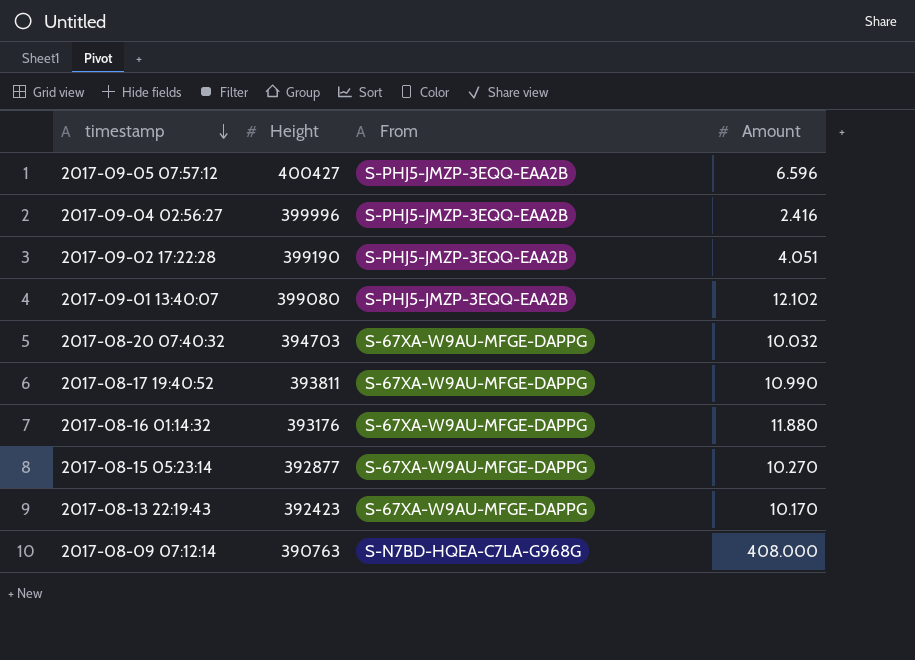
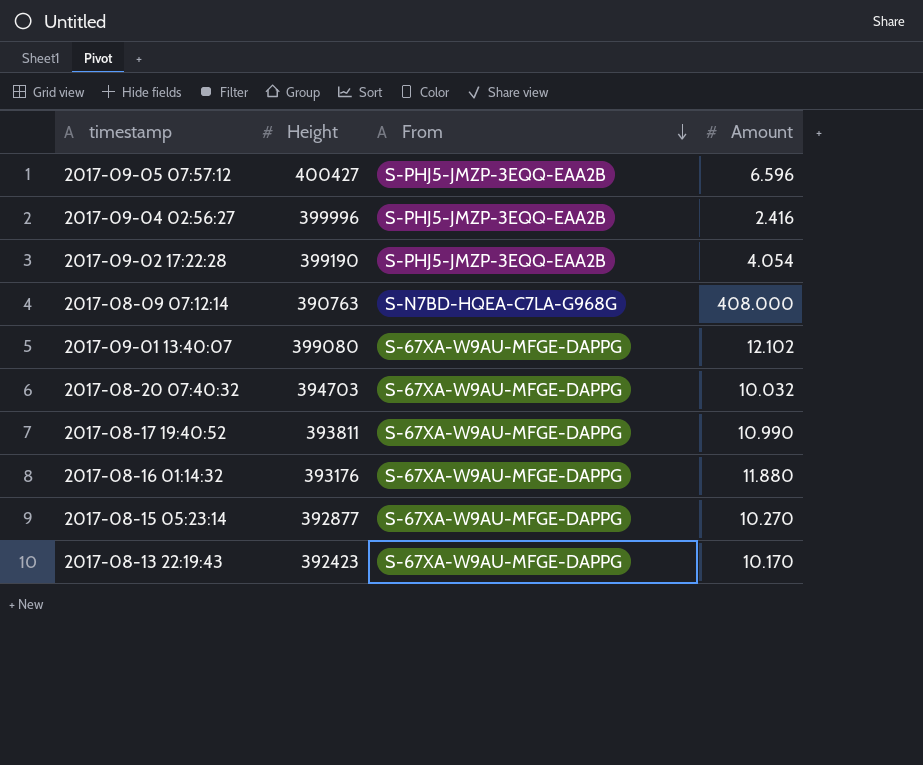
row order: timestamp descending -> From descending
2017-09-02 17:22:28 | Amount: 4.051 -> 4.054
2017-09-01 13:40:07 | From: S-PHJ5-JMZP-3EQQ-EAA2B -> S-67XA-W9AU-MFGE-DAPPG

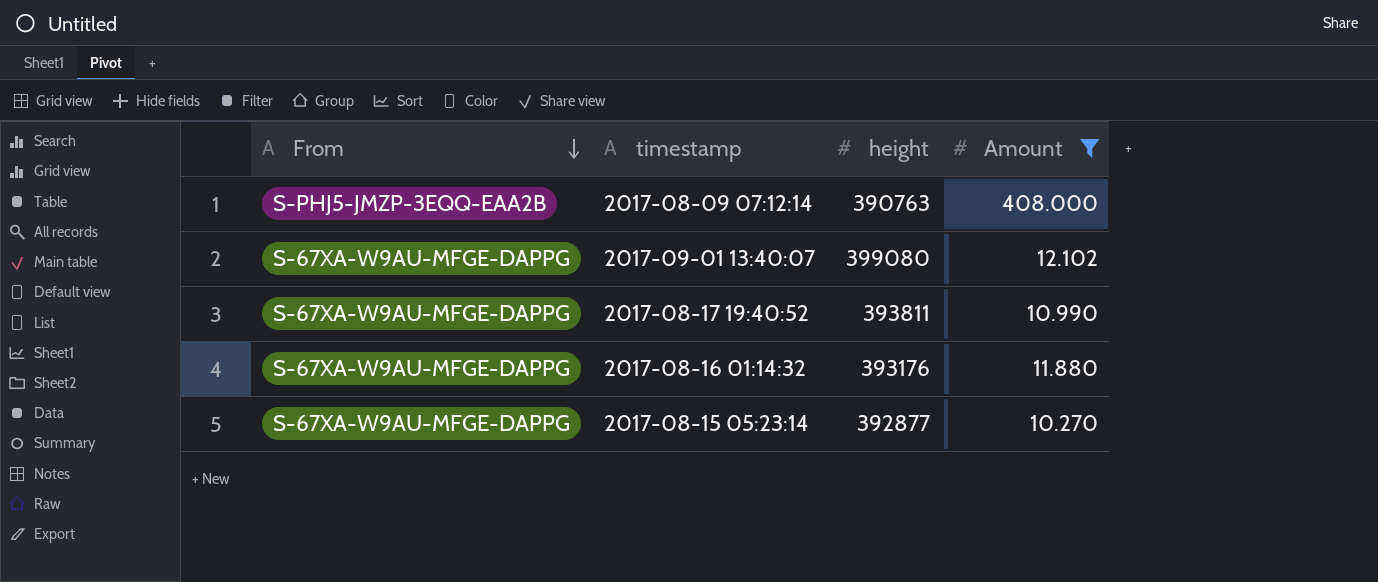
filter: none -> Amount >= 10.270
column From | position: 3 -> 1
column name: Height -> height
2017-08-09 07:12:14 | From: S-N7BD-HQEA-C7LA-G968G -> S-PHJ5-JMZP-3EQQ-EAA2B

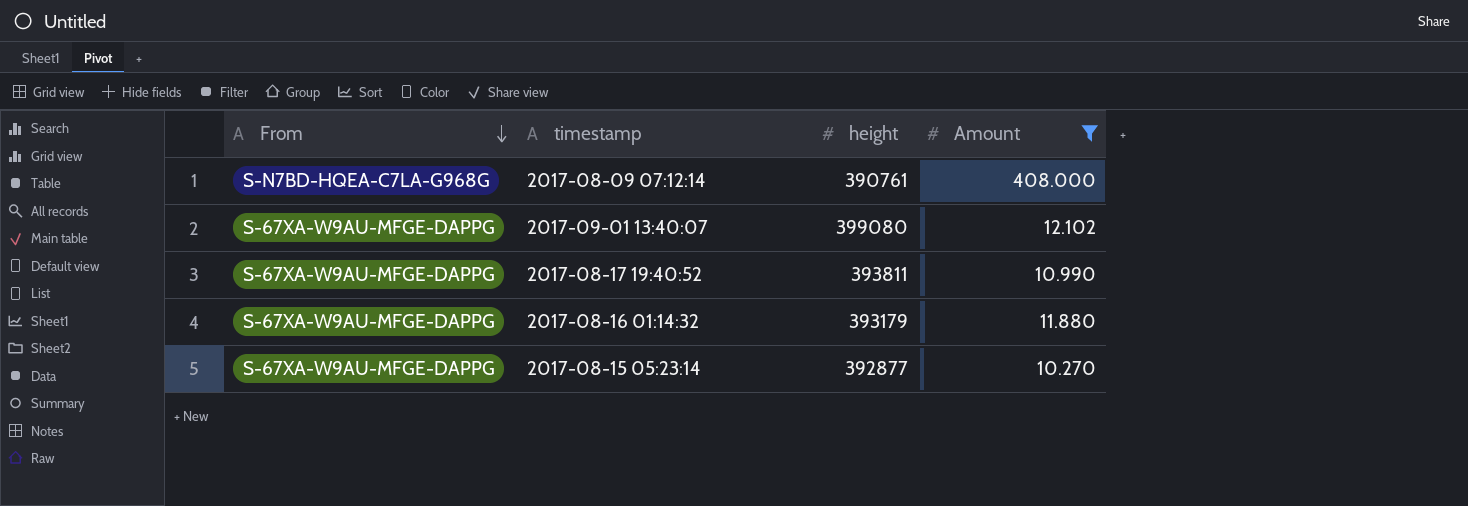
2017-08-09 07:12:14 | From: S-PHJ5-JMZP-3EQQ-EAA2B -> S-N7BD-HQEA-C7LA-G968G
2017-08-09 07:12:14 | height: 390763 -> 390761
2017-08-16 01:14:32 | height: 393176 -> 393179

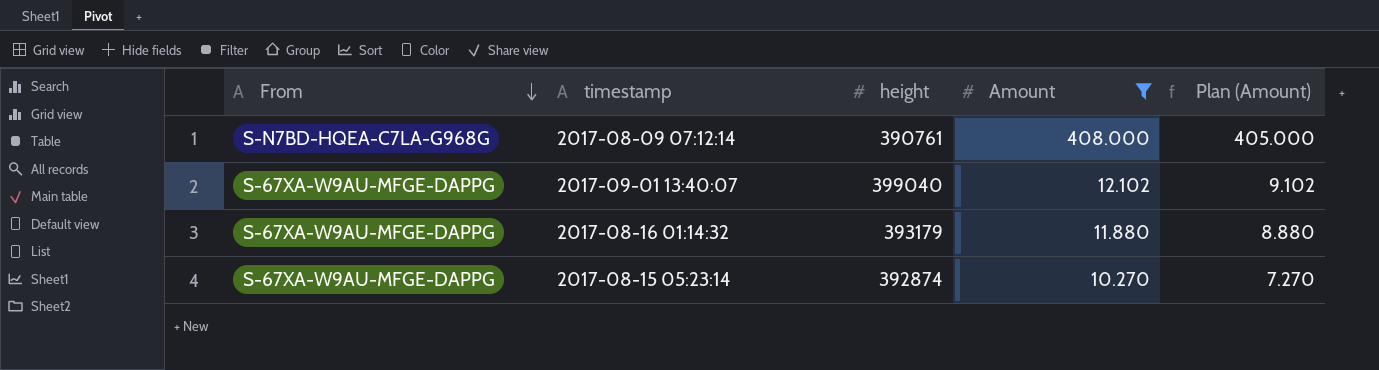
column Plan (Amount) | formula: none -> [Amount] - 3
row 2017-08-17 19:40:52: S-67XA-W9AU-MFGE-DAPPG | 393811 | 10.990 -> none
2017-09-01 13:40:07 | height: 399080 -> 399040
2017-08-15 05:23:14 | height: 392877 -> 392874

